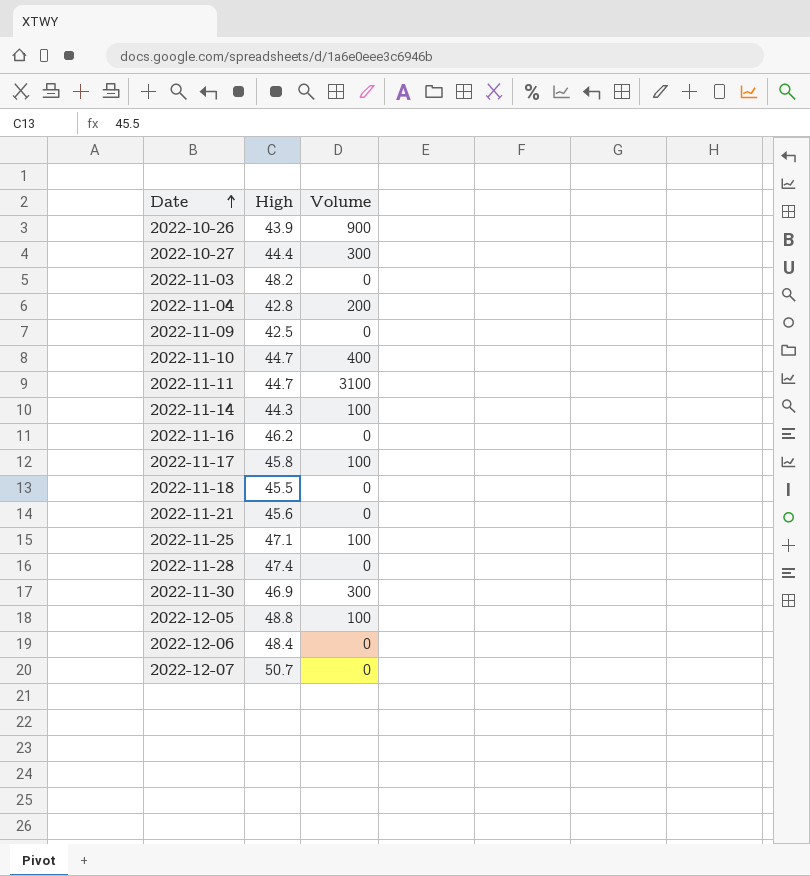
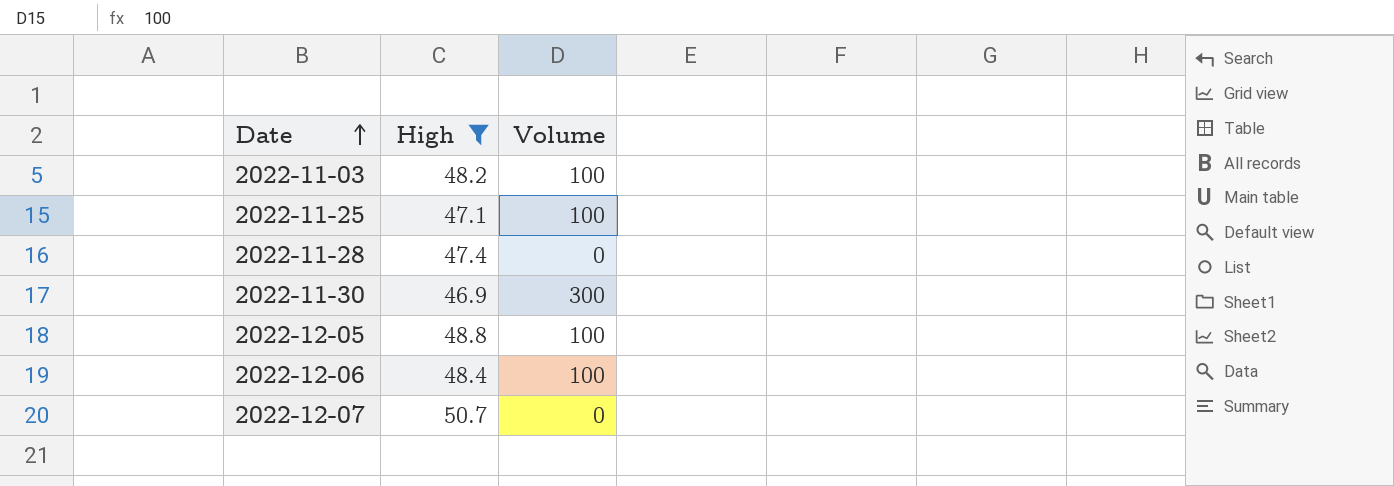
filter: none -> High >= 46.9
2022-11-03 | Volume: 0 -> 100
2022-12-06 | Volume: 0 -> 100

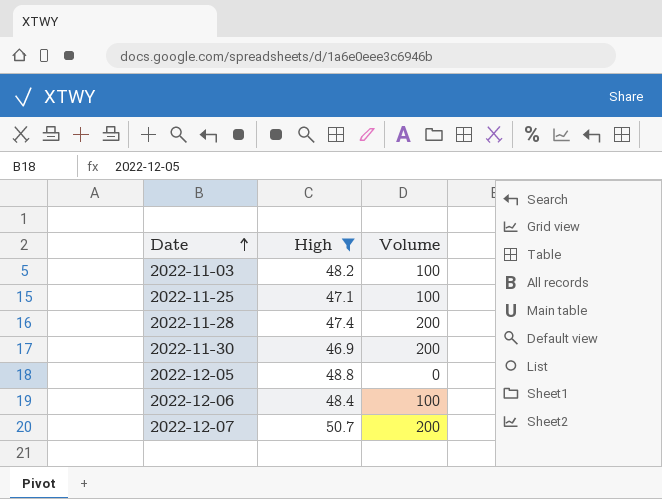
2022-11-28 | Volume: 0 -> 200
2022-11-30 | Volume: 300 -> 200
2022-12-05 | Volume: 100 -> 0
2022-12-07 | Volume: 0 -> 200

